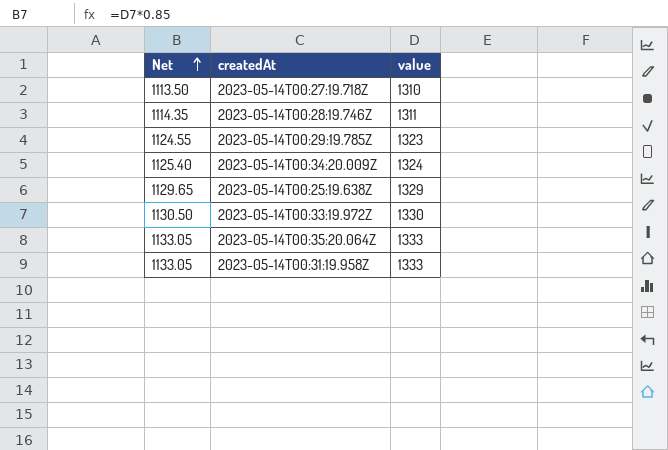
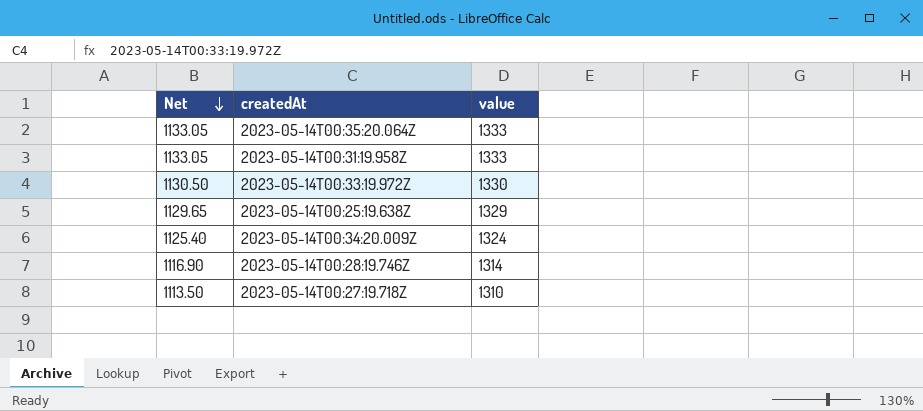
row order: Net ascending -> Net descending
row 2023-05-14T00:29:19.785Z: 1124.55 | 1323 -> none
2023-05-14T00:28:19.746Z | Net: 1114.35 -> 1116.90
2023-05-14T00:28:19.746Z | value: 1311 -> 1314

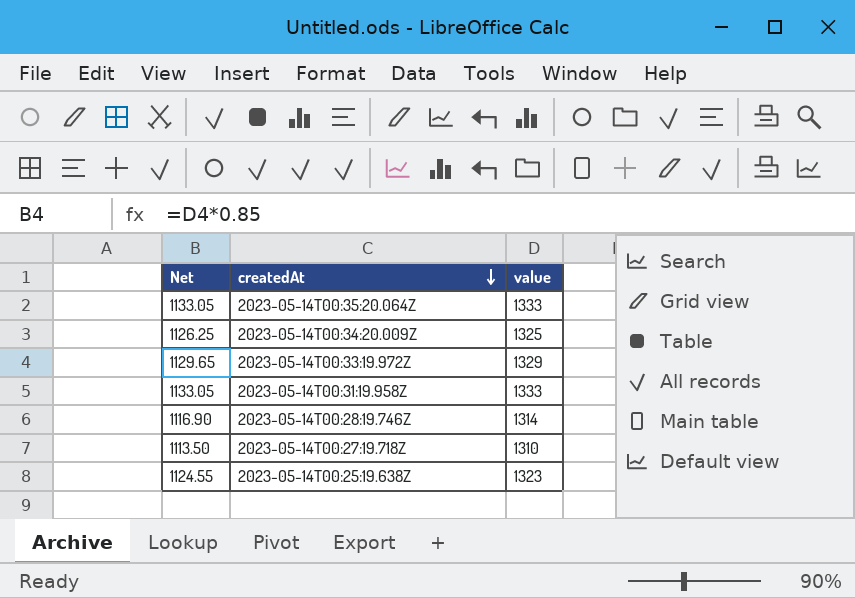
row order: Net descending -> createdAt descending
2023-05-14T00:34:20.009Z | Net: 1125.40 -> 1126.25
2023-05-14T00:34:20.009Z | value: 1324 -> 1325
2023-05-14T00:33:19.972Z | Net: 1130.50 -> 1129.65
2023-05-14T00:33:19.972Z | value: 1330 -> 1329
2023-05-14T00:25:19.638Z | Net: 1129.65 -> 1124.55
2023-05-14T00:25:19.638Z | value: 1329 -> 1323

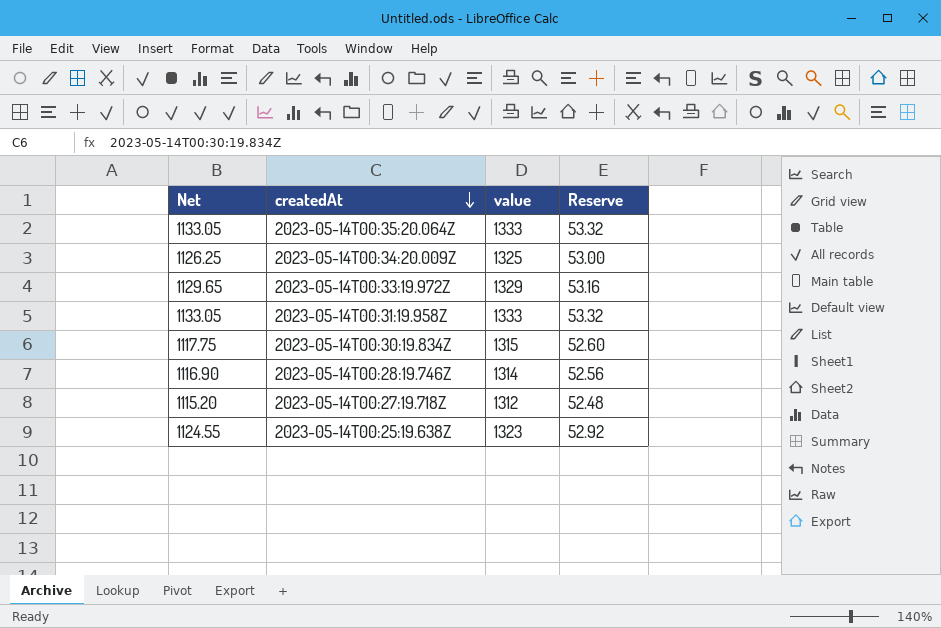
column Reserve | formula: none -> [value] * 0.04
row 2023-05-14T00:30:19.834Z: none -> 1117.75 | 1315 | 52.60
2023-05-14T00:27:19.718Z | Net: 1113.50 -> 1115.20
2023-05-14T00:27:19.718Z | value: 1310 -> 1312

